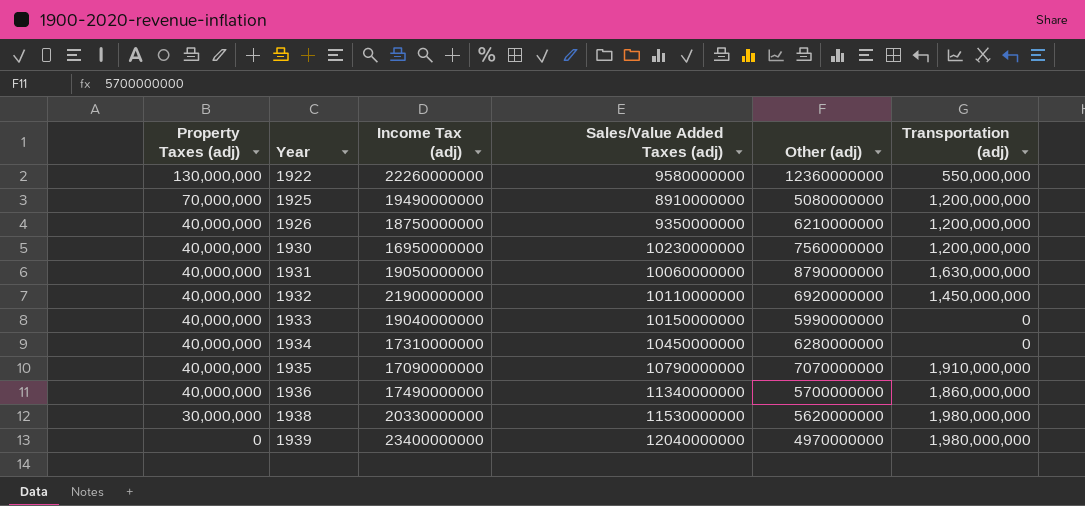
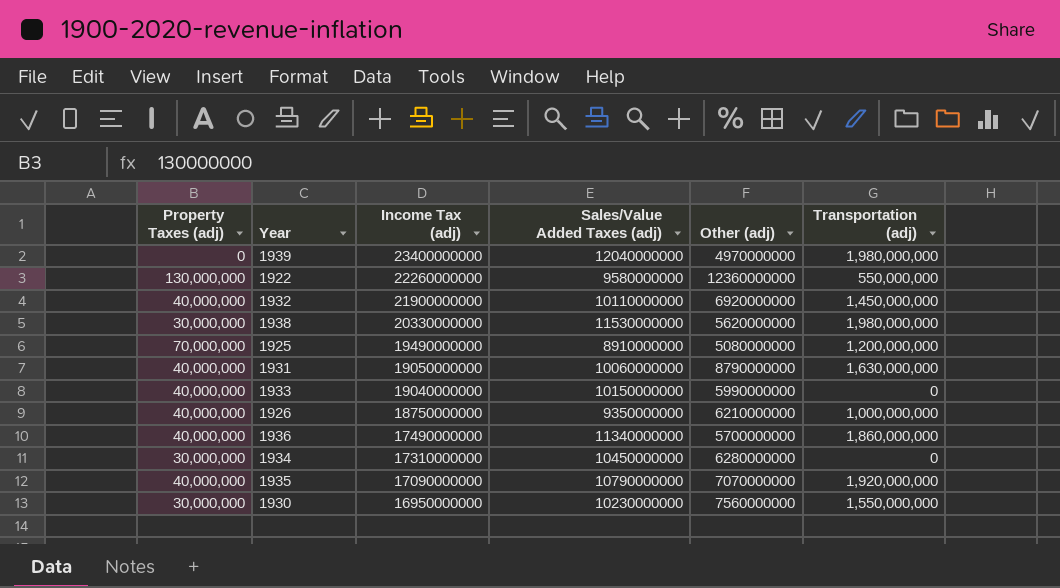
row order: Property Taxes (adj) descending -> Income Tax (adj) descending
1926 | Transportation (adj): 1,200,000,000 -> 1,000,000,000
1934 | Property Taxes (adj): 40,000,000 -> 30,000,000
1935 | Transportation (adj): 1,910,000,000 -> 1,920,000,000
1930 | Property Taxes (adj): 40,000,000 -> 30,000,000
1930 | Transportation (adj): 1,200,000,000 -> 1,550,000,000

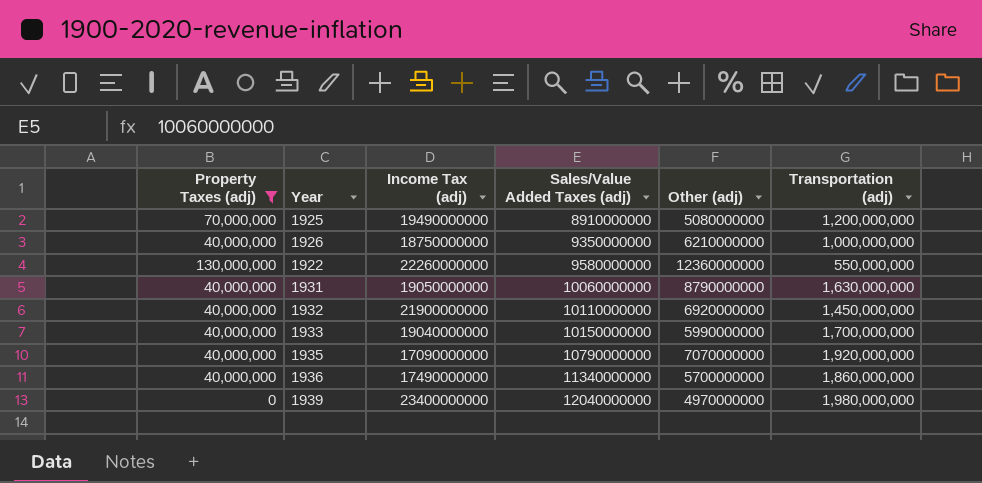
filter: none -> Property Taxes (adj) != 30,000,000
row order: Income Tax (adj) descending -> Sales/Value Added Taxes (adj) ascending
1933 | Transportation (adj): 0 -> 1,700,000,000

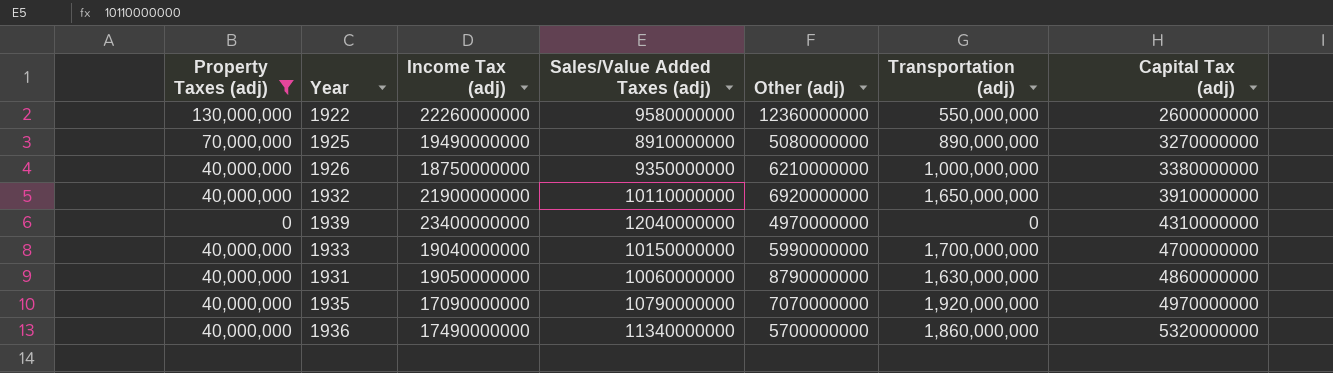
row order: Sales/Value Added Taxes (adj) ascending -> Capital Tax (adj) ascending
column Capital Tax (adj) | position: none -> 7
1925 | Transportation (adj): 1,200,000,000 -> 890,000,000
1932 | Transportation (adj): 1,450,000,000 -> 1,650,000,000
1939 | Transportation (adj): 1,980,000,000 -> 0

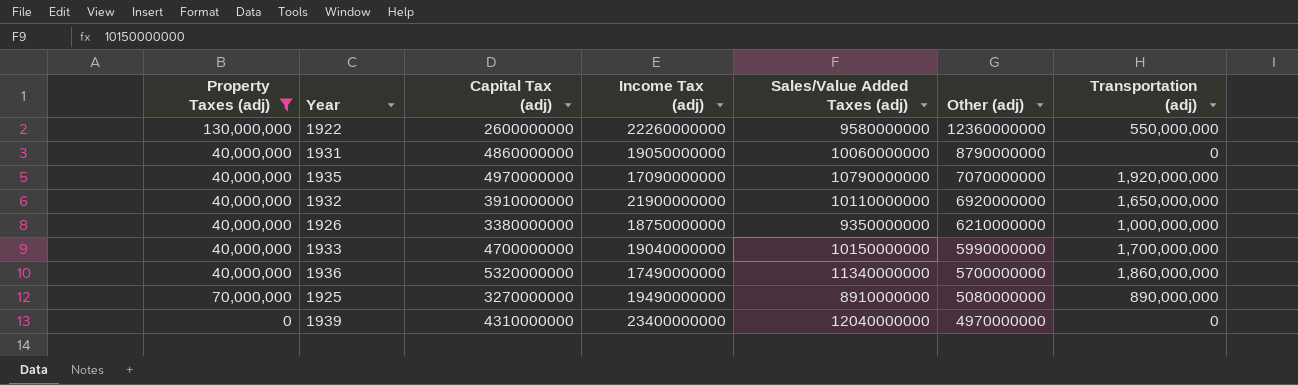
row order: Capital Tax (adj) ascending -> Other (adj) descending
column Capital Tax (adj) | position: 7 -> 3
1931 | Transportation (adj): 1,630,000,000 -> 0

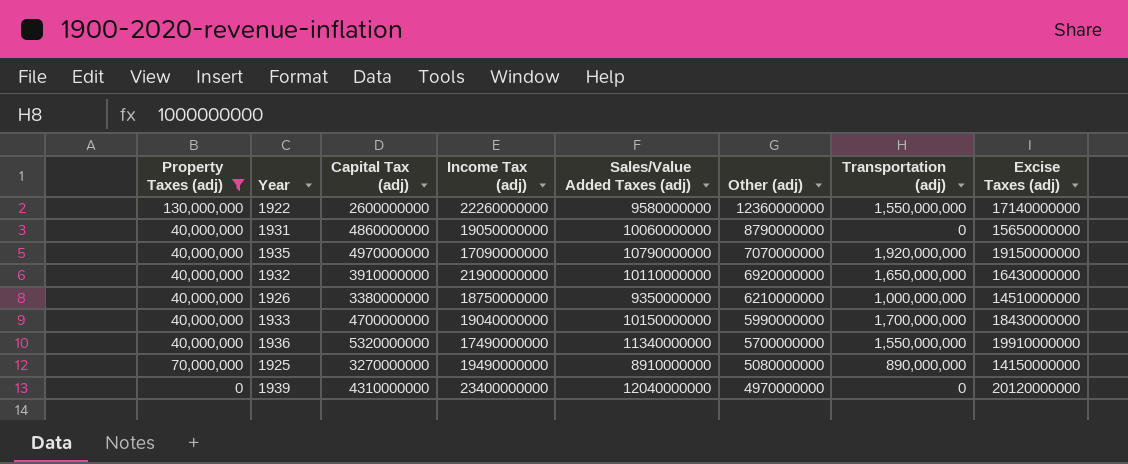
column Excise Taxes (adj) | position: none -> 8
1922 | Transportation (adj): 550,000,000 -> 1,550,000,000
1936 | Transportation (adj): 1,860,000,000 -> 1,550,000,000

